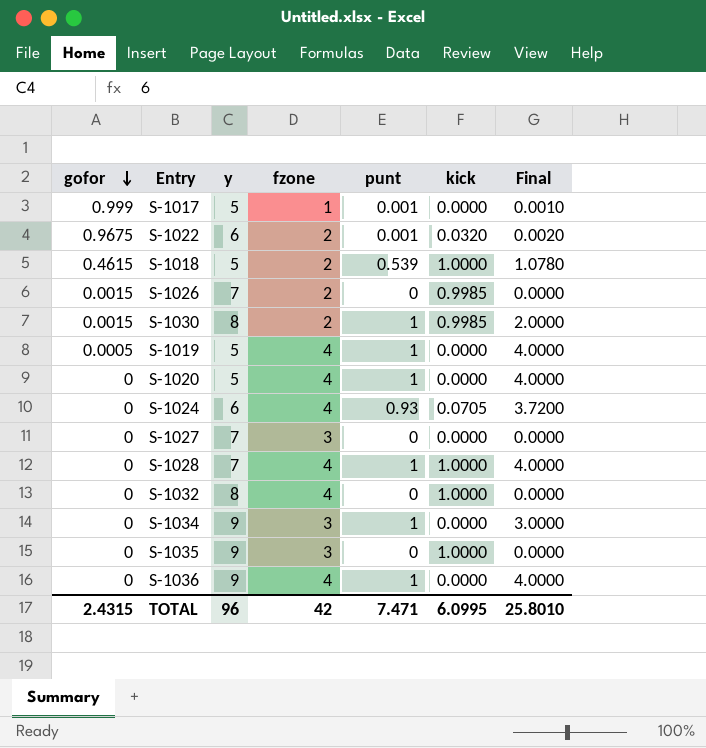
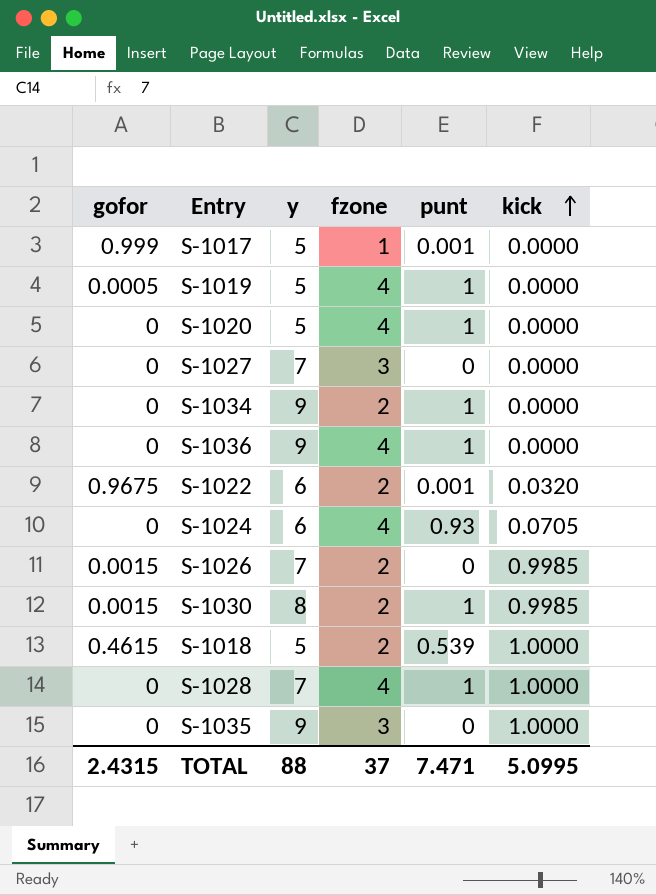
row order: gofor descending -> kick ascending
column Final | formula: [fzone] * [punt] -> none
row S-1032: 0 | 8 | 4 | 0 | 1.0000 | 0.0000 -> none
S-1034 | fzone: 3 -> 2
TOTAL | y: 96 -> 88
TOTAL | fzone: 42 -> 37
TOTAL | kick: 6.0995 -> 5.0995

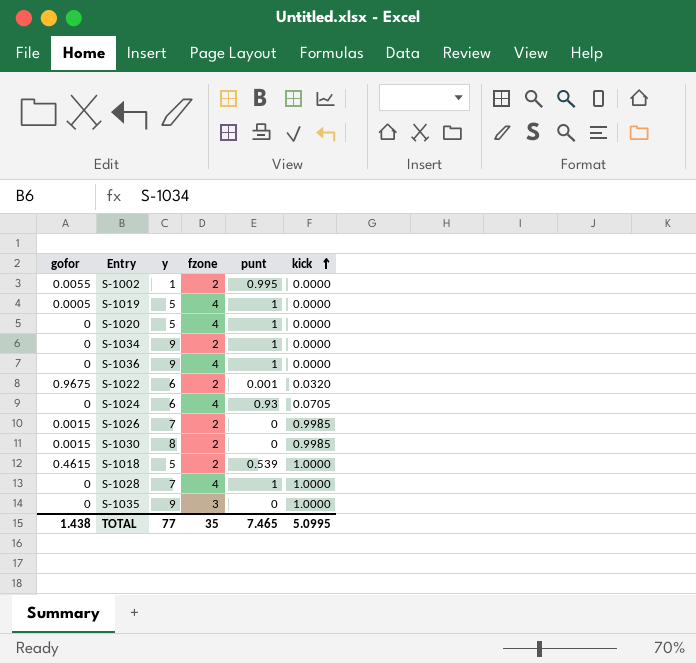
row S-1017: 0.999 | 5 | 1 | 0.001 | 0.0000 -> none
row S-1027: 0 | 7 | 3 | 0 | 0.0000 -> none
row S-1002: none -> 0.0055 | 1 | 2 | 0.995 | 0.0000
S-1030 | punt: 1 -> 0
TOTAL | gofor: 2.4315 -> 1.438
TOTAL | y: 88 -> 77
TOTAL | fzone: 37 -> 35
TOTAL | punt: 7.471 -> 7.465

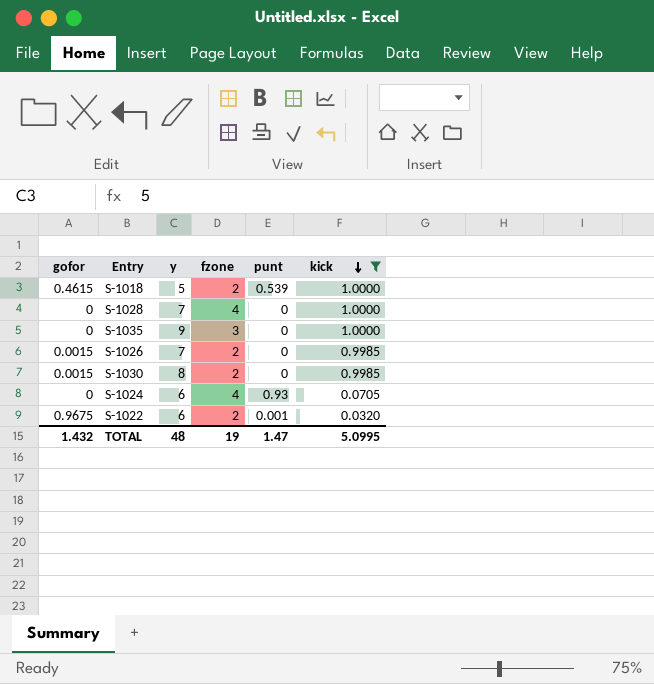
filter: none -> kick != 0.0000
row order: kick ascending -> kick descending
S-1028 | punt: 1 -> 0
TOTAL | gofor: 1.438 -> 1.432
TOTAL | y: 77 -> 48
TOTAL | fzone: 35 -> 19
TOTAL | punt: 7.465 -> 1.47

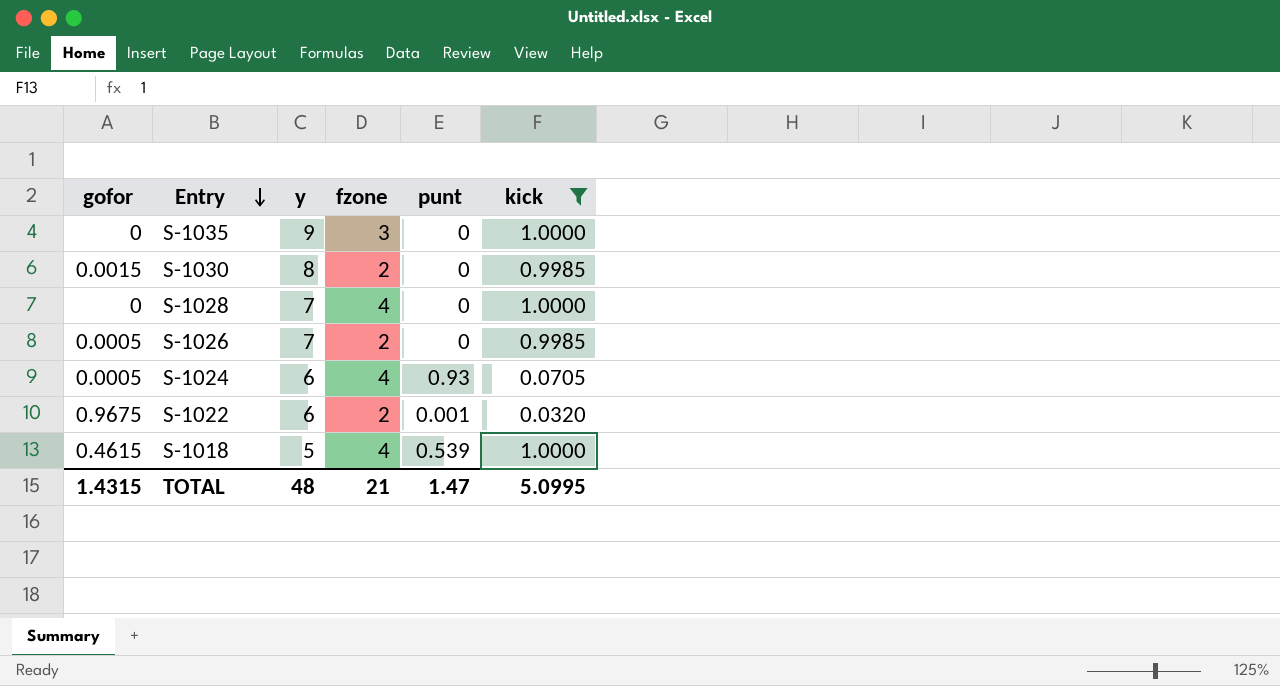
row order: kick descending -> Entry descending
S-1026 | gofor: 0.0015 -> 0.0005
S-1024 | gofor: 0 -> 0.0005
S-1018 | fzone: 2 -> 4
TOTAL | gofor: 1.432 -> 1.4315
TOTAL | fzone: 19 -> 21

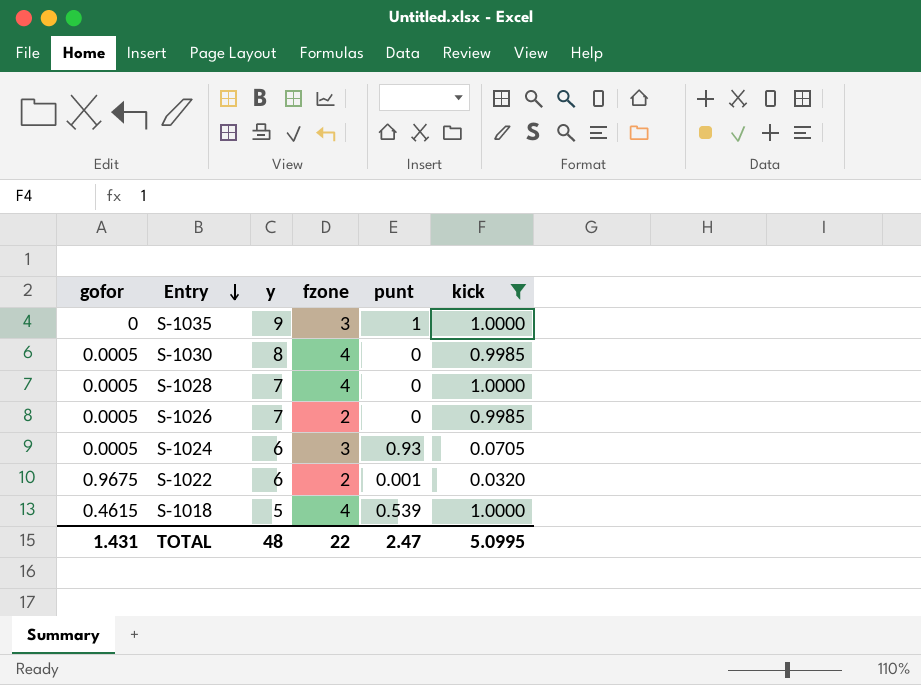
S-1035 | punt: 0 -> 1
S-1030 | gofor: 0.0015 -> 0.0005
S-1030 | fzone: 2 -> 4
S-1028 | gofor: 0 -> 0.0005
S-1024 | fzone: 4 -> 3
TOTAL | gofor: 1.4315 -> 1.431
TOTAL | fzone: 21 -> 22
TOTAL | punt: 1.47 -> 2.47

